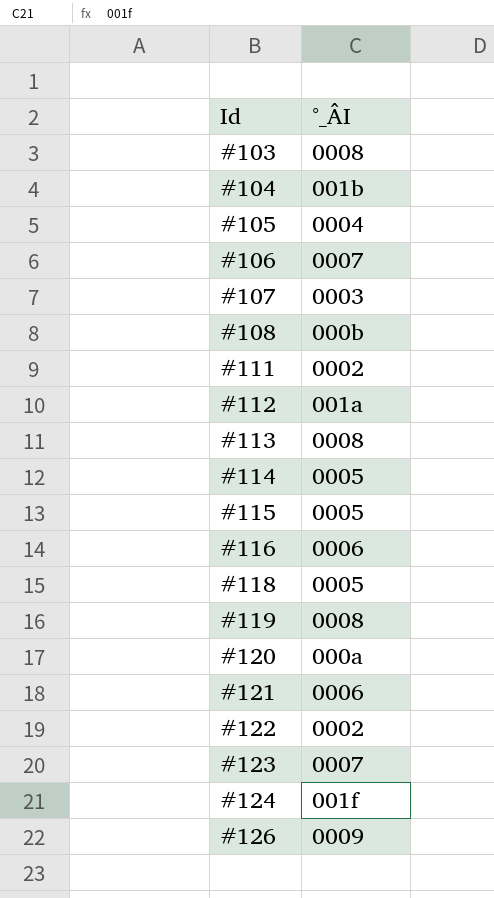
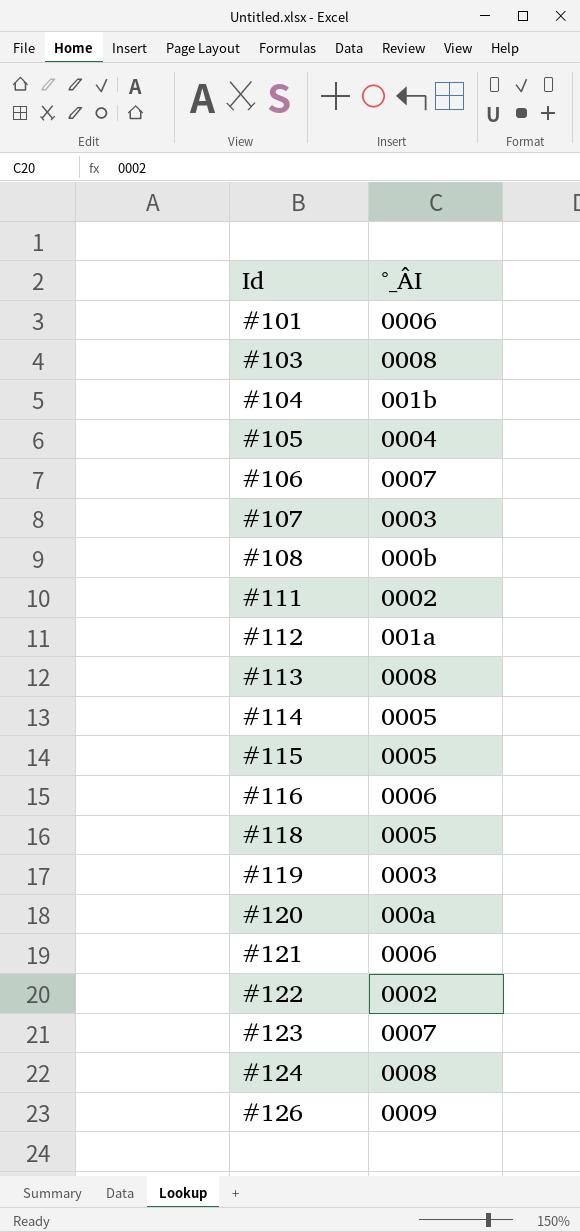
row #101: none -> 0006
#119 | °_ÂI: 0008 -> 0003
#124 | °_ÂI: 001f -> 0008

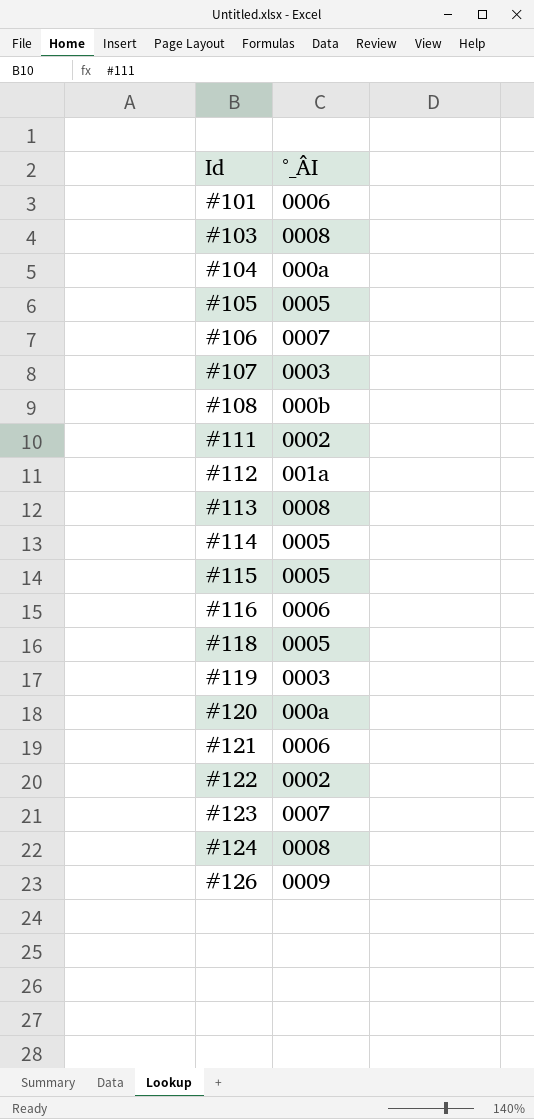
#104 | °_ÂI: 001b -> 000a
#105 | °_ÂI: 0004 -> 0005

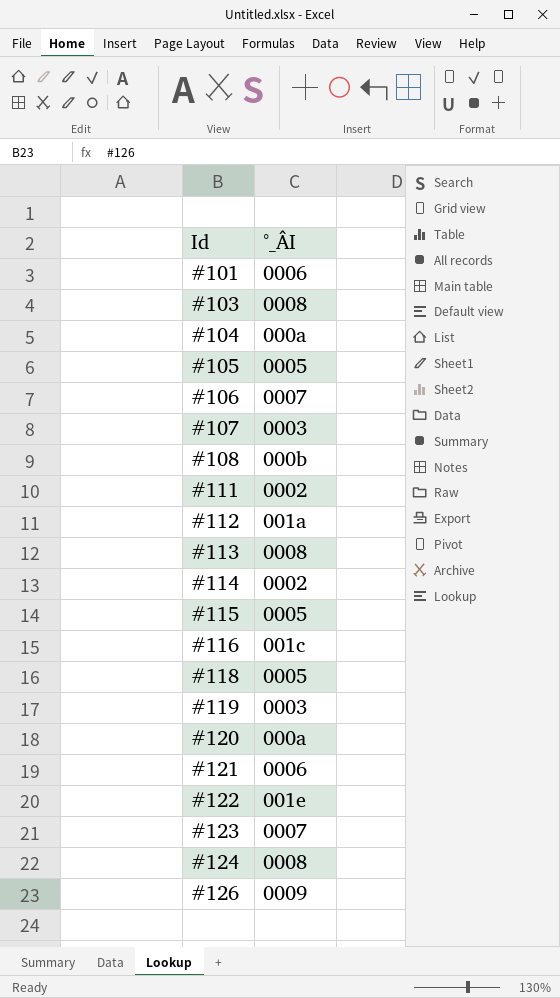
#114 | °_ÂI: 0005 -> 0002
#116 | °_ÂI: 0006 -> 001c
#122 | °_ÂI: 0002 -> 001e

